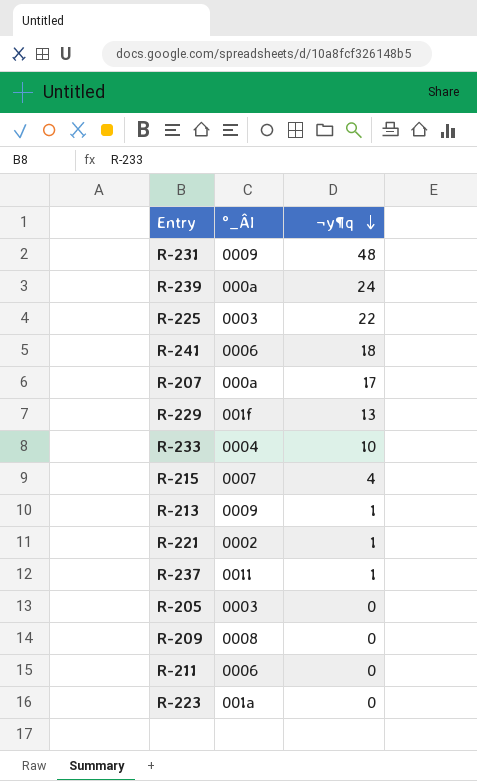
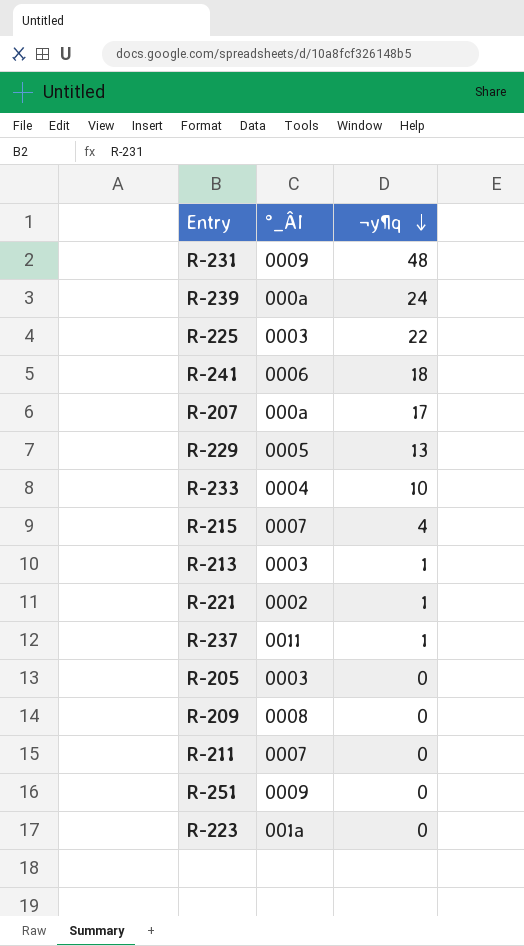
R-229 | °_ÂI: 001f -> 0005
R-213 | °_ÂI: 0009 -> 0003
R-211 | °_ÂI: 0006 -> 0007
row R-251: none -> 0009 | 0

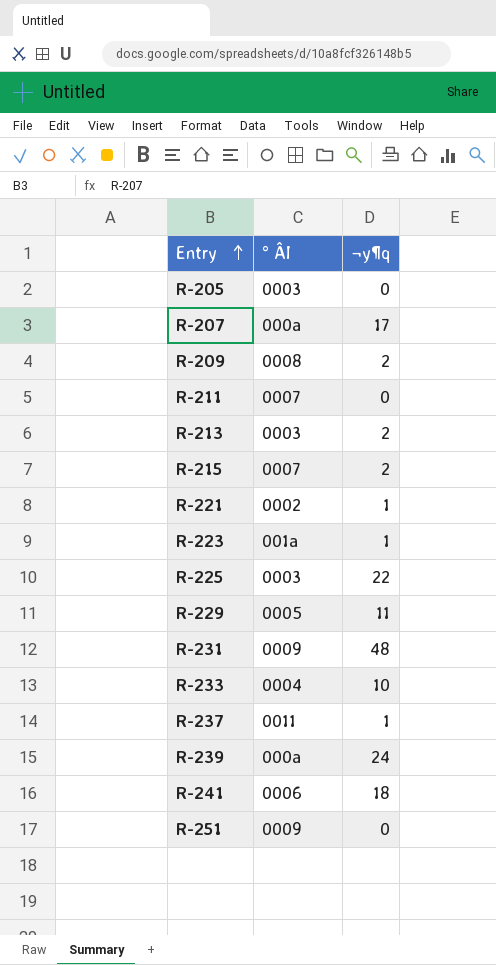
row order: ¬y¶q descending -> Entry ascending
column name: °_ÂI -> ° ÂI
R-209 | ¬y¶q: 0 -> 2
R-213 | ¬y¶q: 1 -> 2
R-215 | ¬y¶q: 4 -> 2
R-223 | ¬y¶q: 0 -> 1
R-229 | ¬y¶q: 13 -> 11

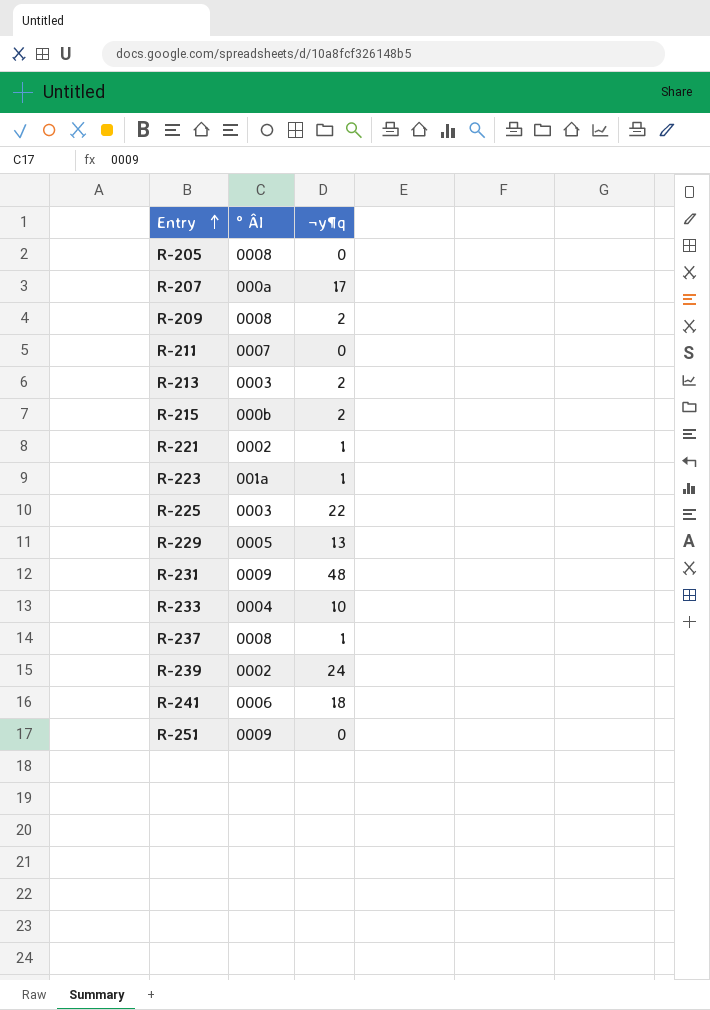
R-205 | ° ÂI: 0003 -> 0008
R-215 | ° ÂI: 0007 -> 000b
R-229 | ¬y¶q: 11 -> 13
R-237 | ° ÂI: 0011 -> 0008
R-239 | ° ÂI: 000a -> 0002

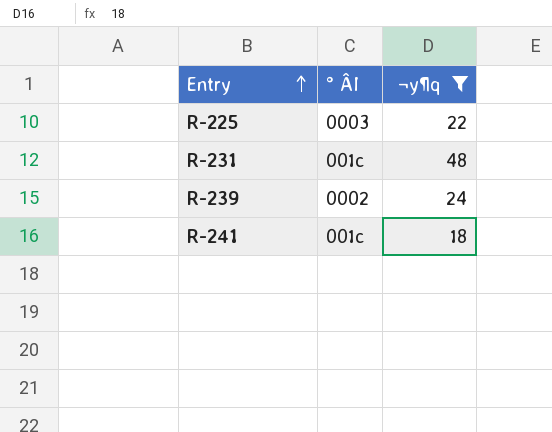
filter: none -> ¬y¶q >= 18
R-231 | ° ÂI: 0009 -> 001c
R-241 | ° ÂI: 0006 -> 001c

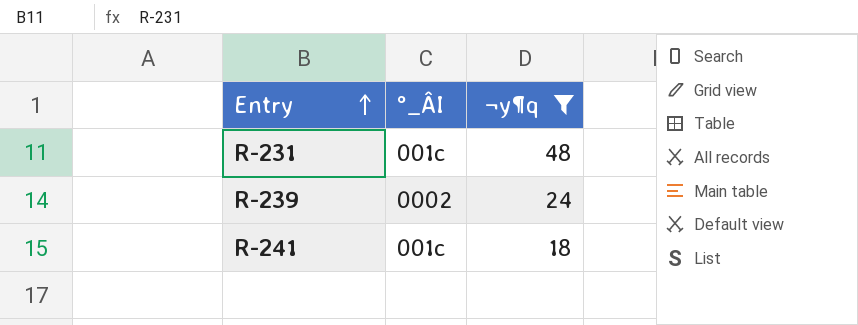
column name: ° ÂI -> °_ÂI
row R-225: 0003 | 22 -> none

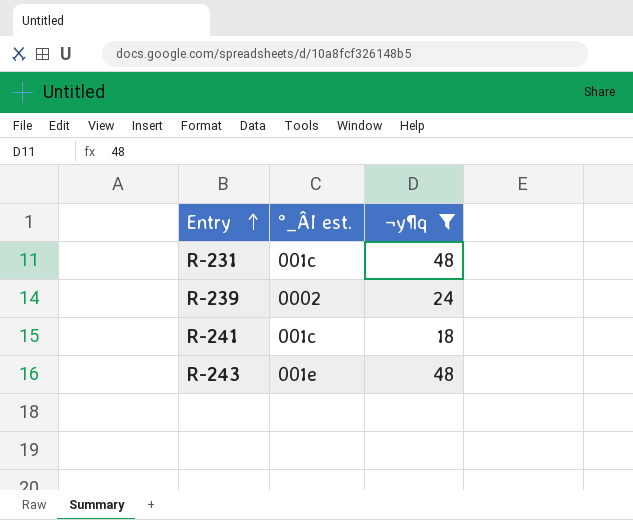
column name: °_ÂI -> °_ÂI est.
row R-243: none -> 001e | 48

